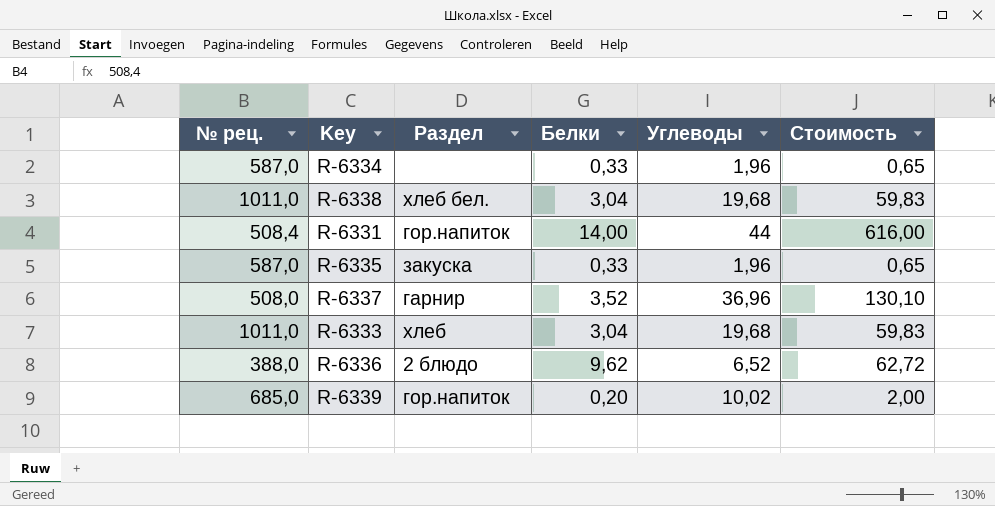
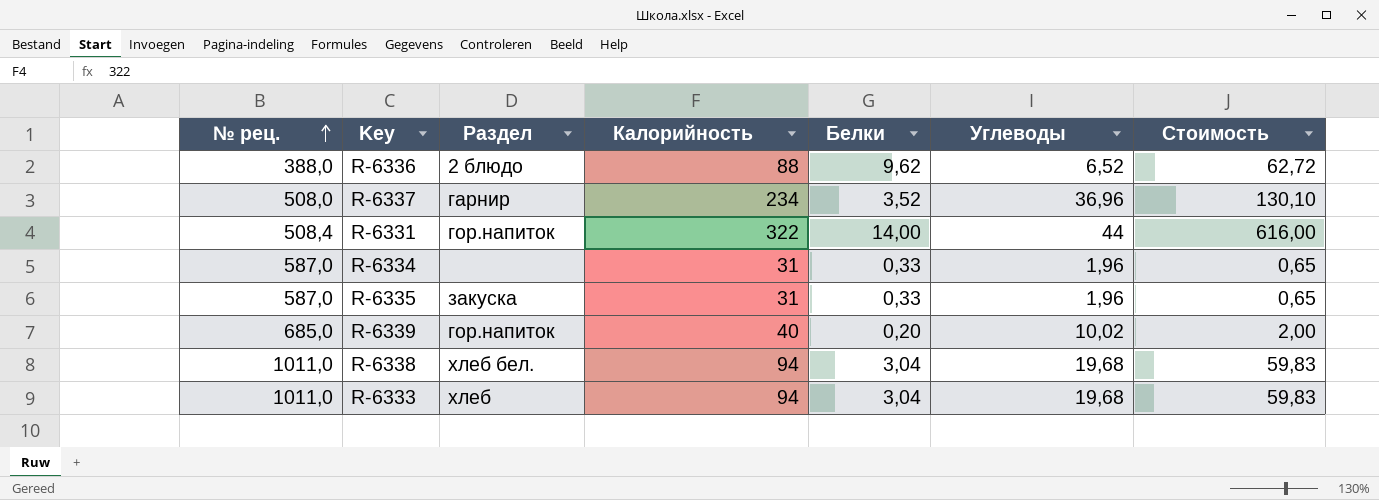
row order: none -> № рец. ascending
column Калорийность | position: none -> 4

